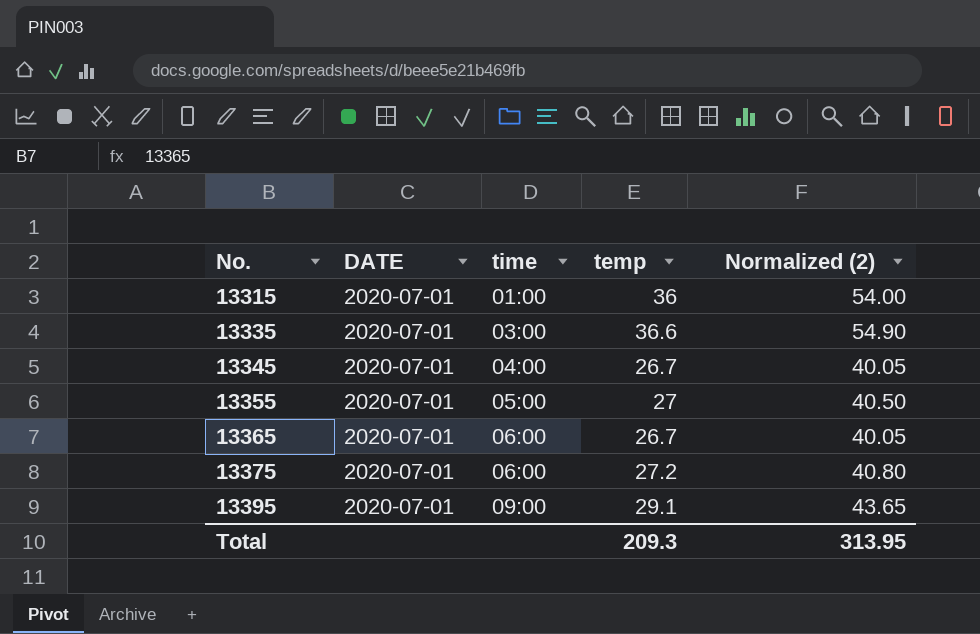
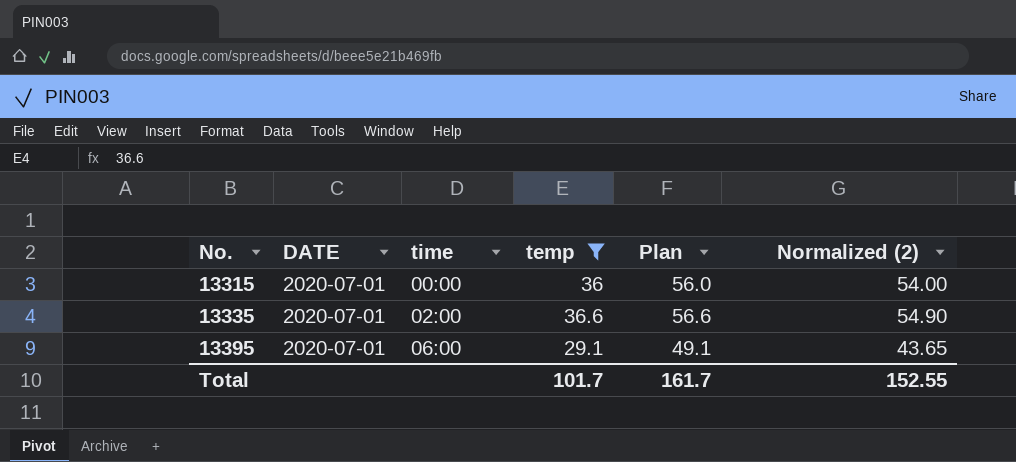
filter: none -> temp >= 29.1
column Plan | formula: none -> [temp] + 20
13315 | time: 01:00 -> 00:00
13335 | time: 03:00 -> 02:00
13395 | time: 09:00 -> 06:00
Total | temp: 209.3 -> 101.7
Total | Normalized (2): 313.95 -> 152.55

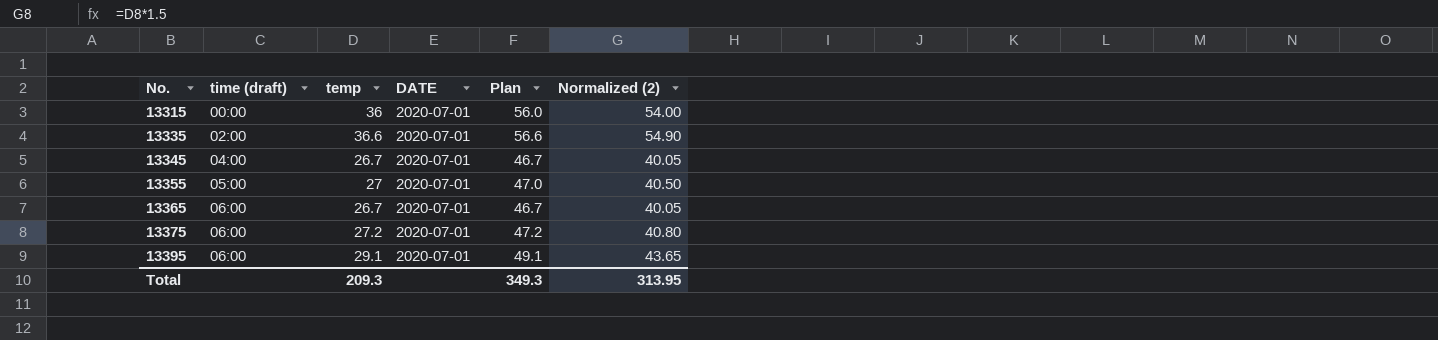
filter: temp >= 29.1 -> none
column name: time -> time (draft)
column DATE | position: 2 -> 4
Total | temp: 101.7 -> 209.3
Total | Plan: 161.7 -> 349.3
Total | Normalized (2): 152.55 -> 313.95

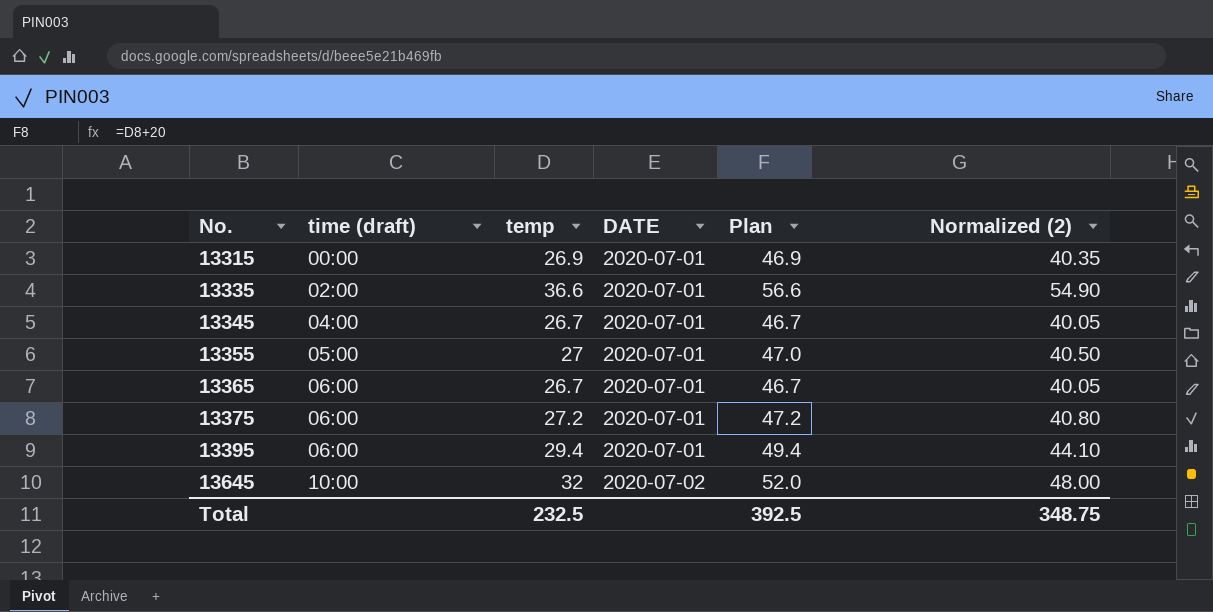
13315 | temp: 36 -> 26.9
13315 | Plan: 56.0 -> 46.9
13315 | Normalized (2): 54.00 -> 40.35
13395 | temp: 29.1 -> 29.4
13395 | Plan: 49.1 -> 49.4
13395 | Normalized (2): 43.65 -> 44.10
row 13645: none -> 10:00 | 32 | 2020-07-02 | 52.0 | 48.00
Total | temp: 209.3 -> 232.5
Total | Plan: 349.3 -> 392.5
Total | Normalized (2): 313.95 -> 348.75

